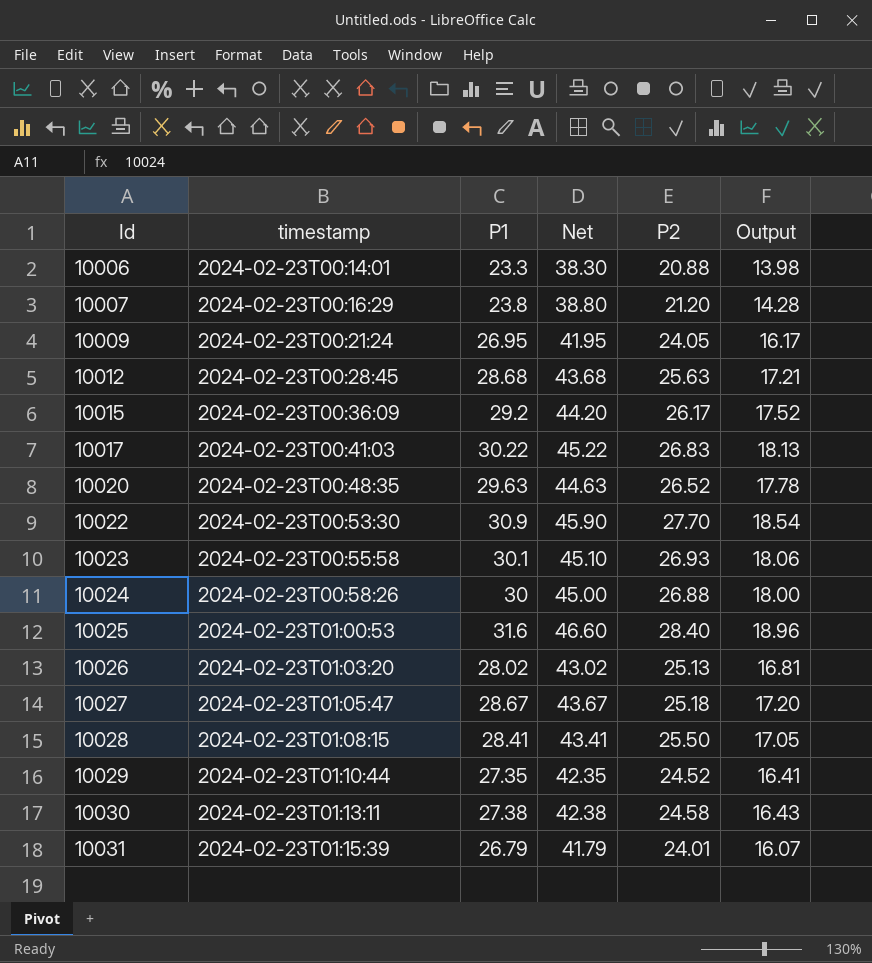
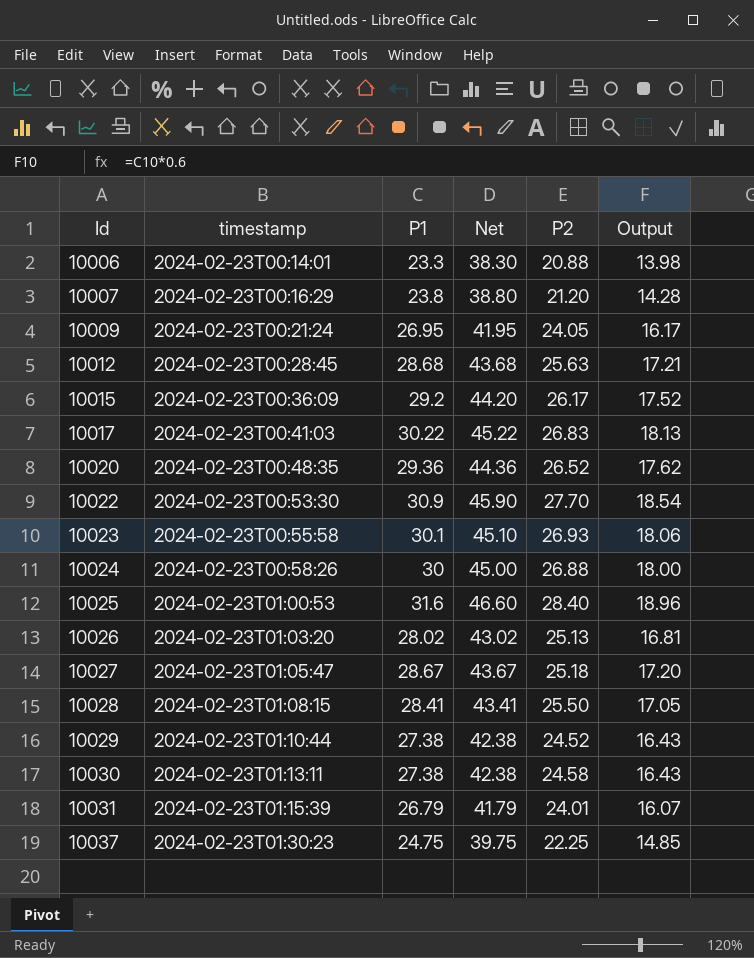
10020 | P1: 29.63 -> 29.36
10020 | Net: 44.63 -> 44.36
10020 | Output: 17.78 -> 17.62
10029 | P1: 27.35 -> 27.38
10029 | Net: 42.35 -> 42.38
10029 | Output: 16.41 -> 16.43
row 10037: none -> 2024-02-23T01:30:23 | 24.75 | 39.75 | 22.25 | 14.85

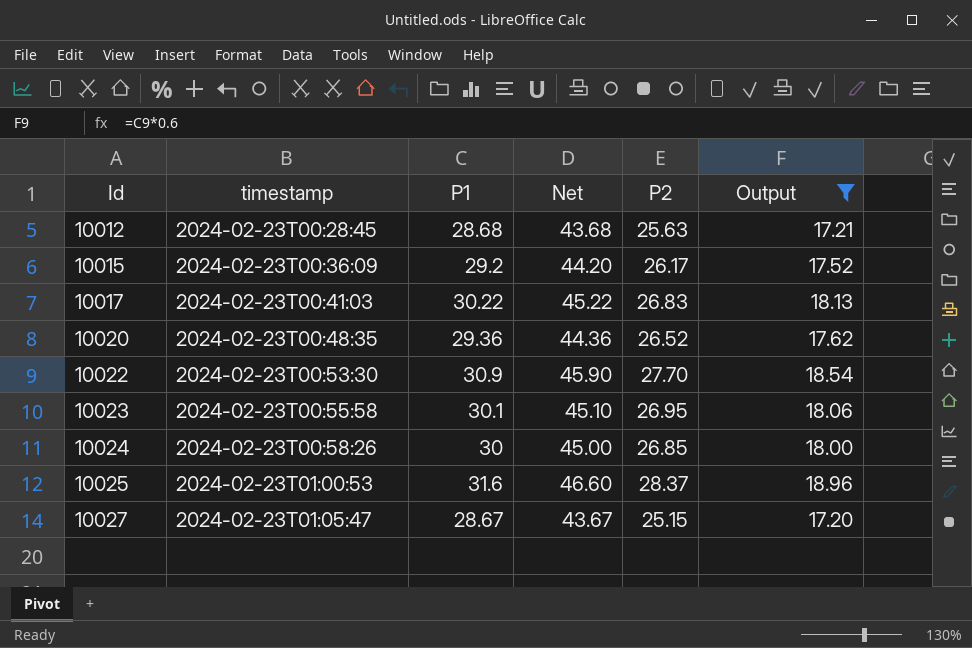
filter: none -> Output >= 17.20
10023 | P2: 26.93 -> 26.95
10024 | P2: 26.88 -> 26.85
10025 | P2: 28.40 -> 28.37
10027 | P2: 25.18 -> 25.15

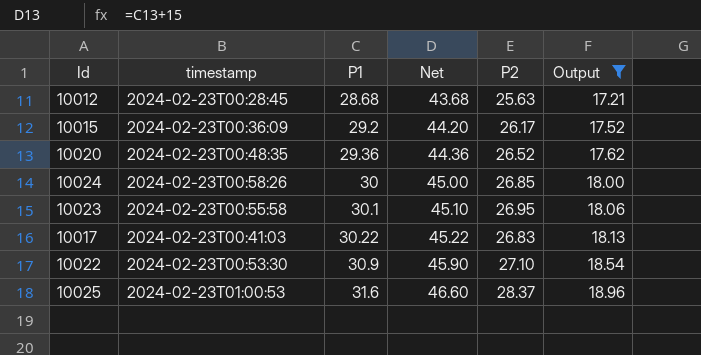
row order: Id ascending -> P1 ascending
row 10027: 2024-02-23T01:05:47 | 28.67 | 43.67 | 25.15 | 17.20 -> none
10022 | P2: 27.70 -> 27.10

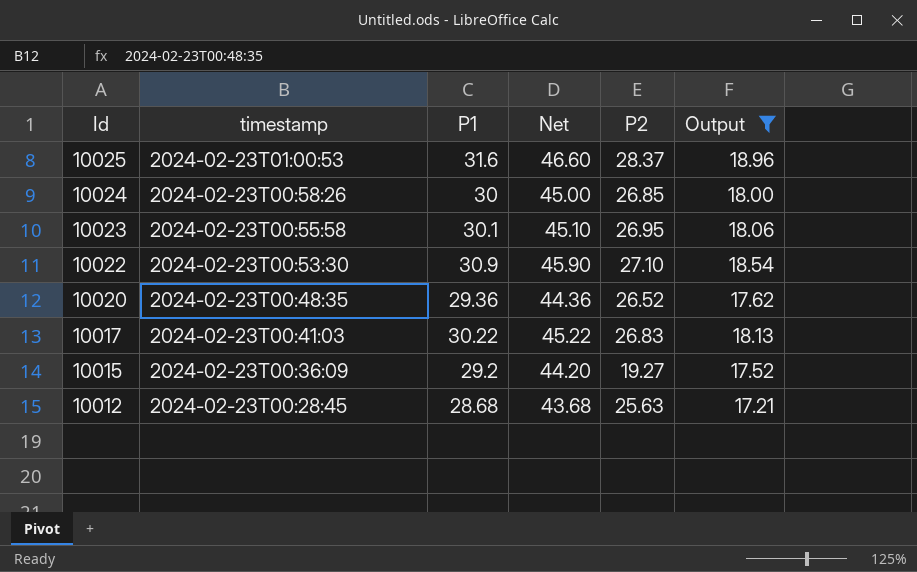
row order: P1 ascending -> Id descending
10015 | P2: 26.17 -> 19.27

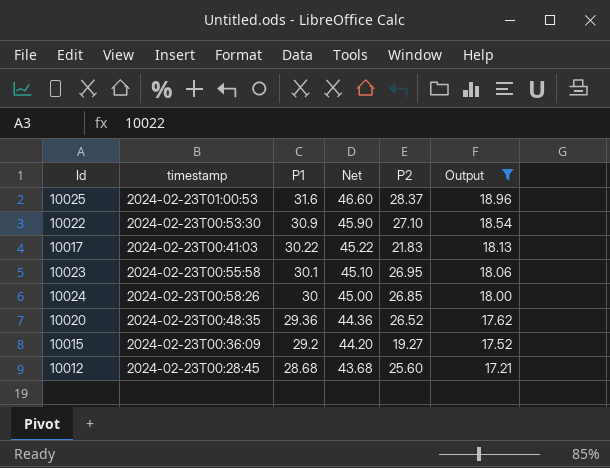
row order: Id descending -> P1 descending
10017 | P2: 26.83 -> 21.83
10012 | P2: 25.63 -> 25.60

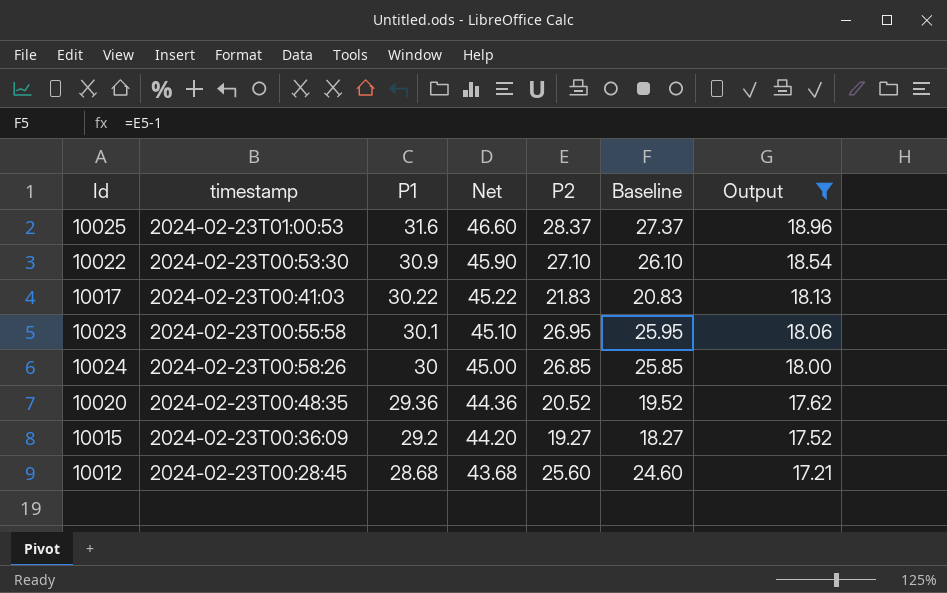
column Baseline | formula: none -> [P2] - 1
10020 | P2: 26.52 -> 20.52

